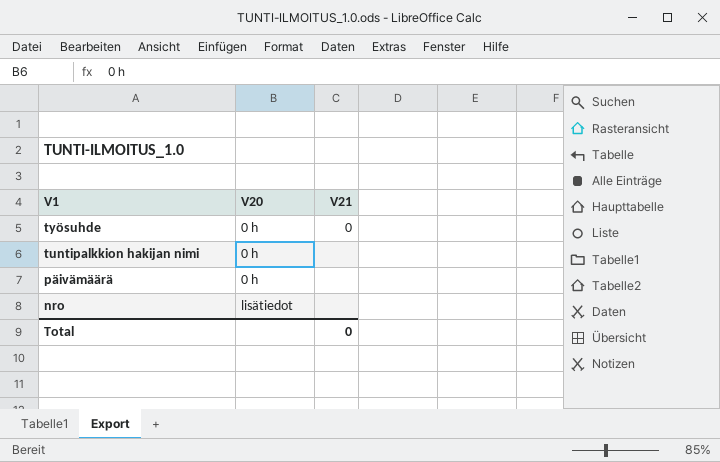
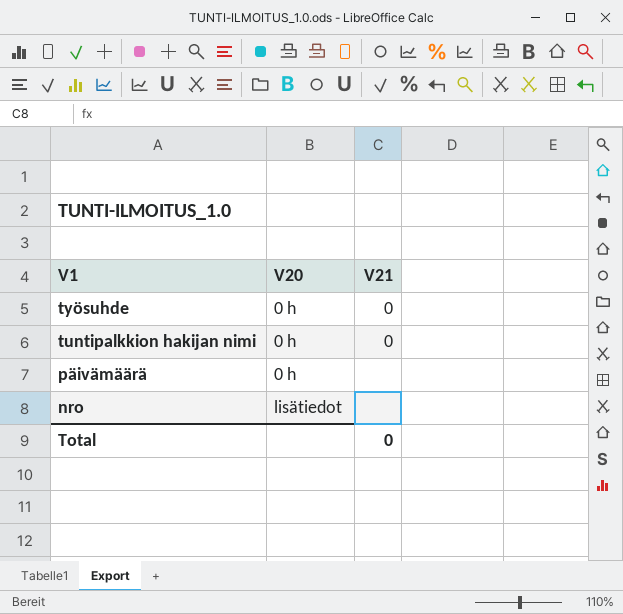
tuntipalkkion hakijan nimi | V21: none -> 0

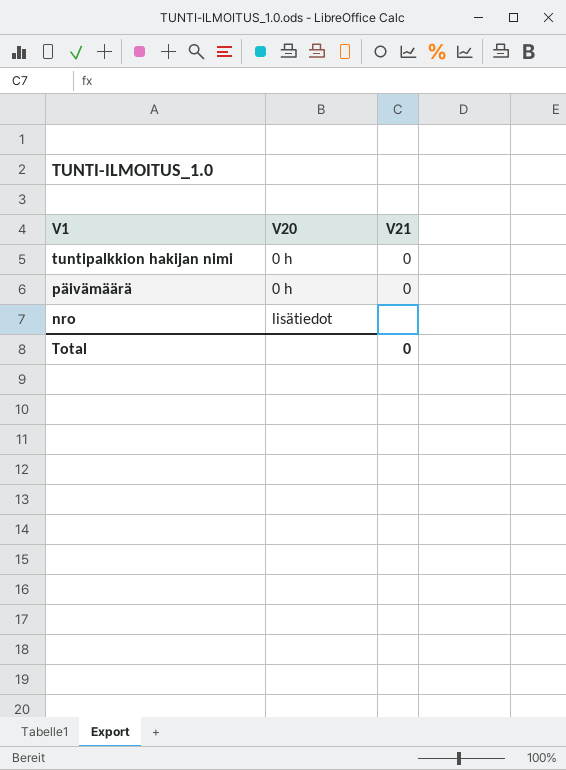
row työsuhde: 0 h | 0 -> none
päivämäärä | V21: none -> 0

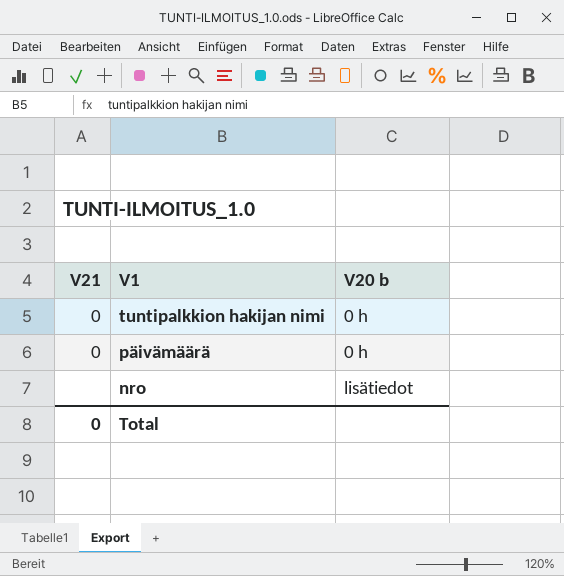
column V21 | position: 3 -> 1
column name: V20 -> V20 b

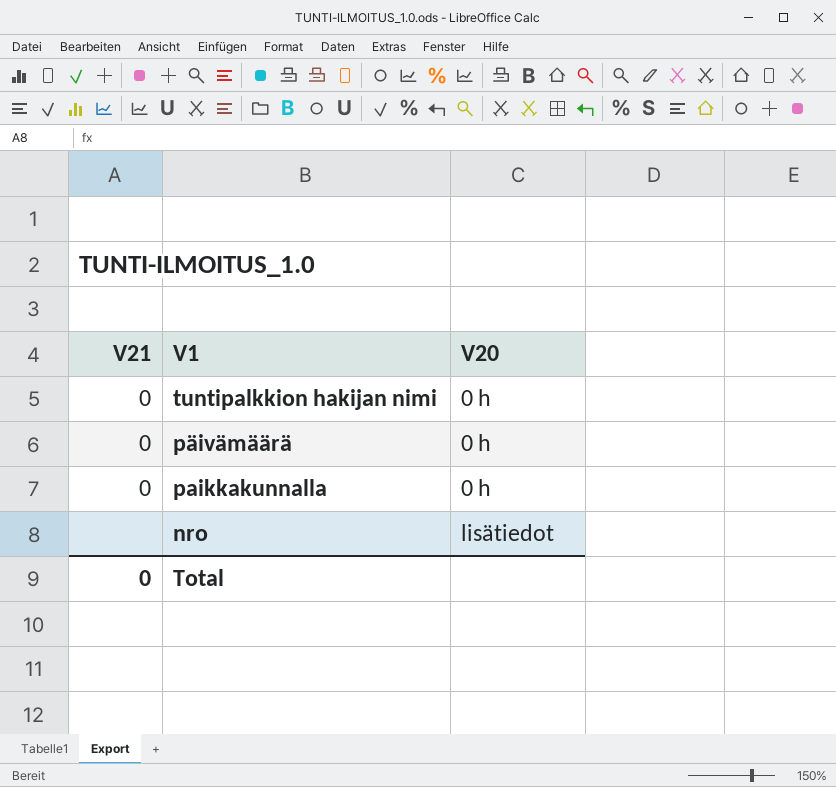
column name: V20 b -> V20
row paikkakunnalla: none -> 0 | 0 h

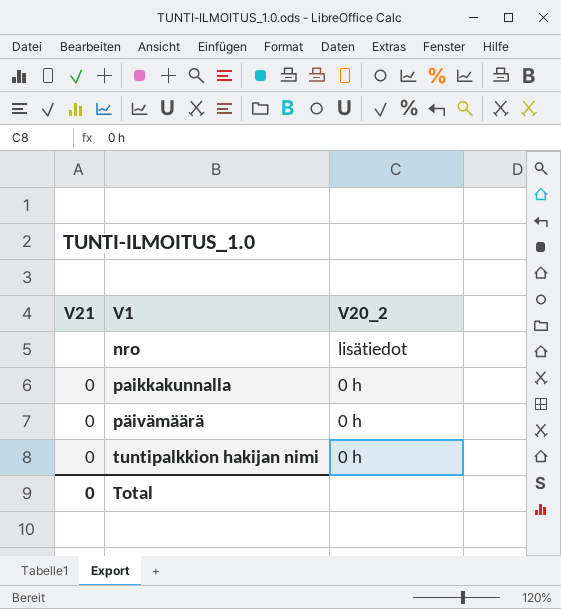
row order: V1 descending -> V1 ascending
column name: V20 -> V20_2

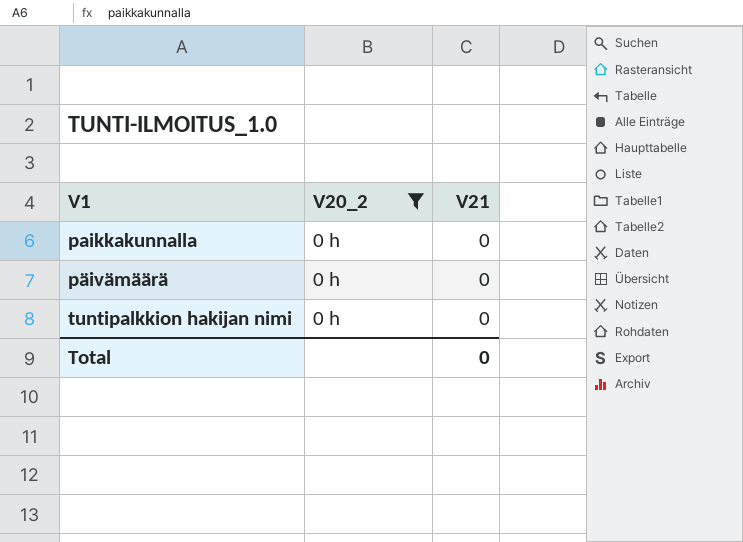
filter: none -> V20_2 = 0 h
column V21 | position: 1 -> 3

